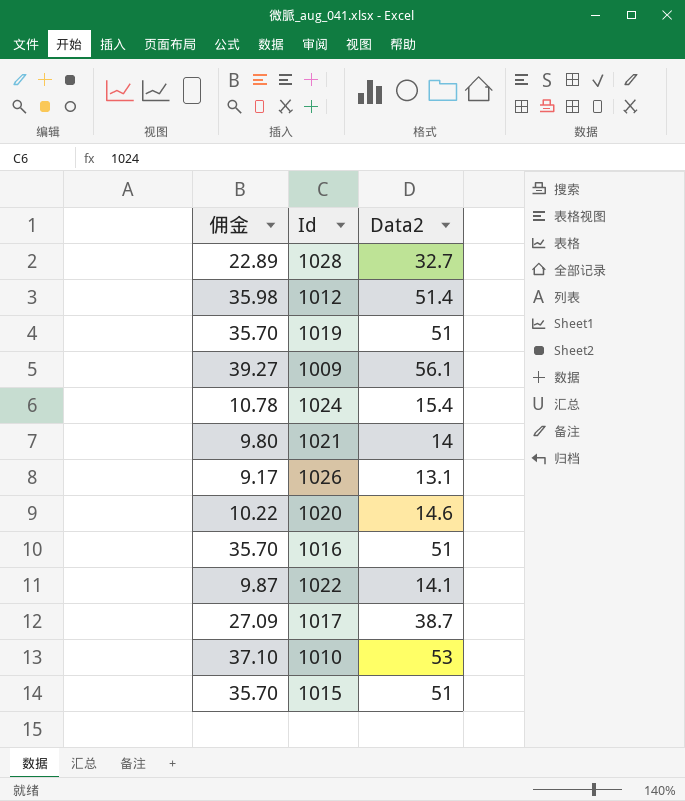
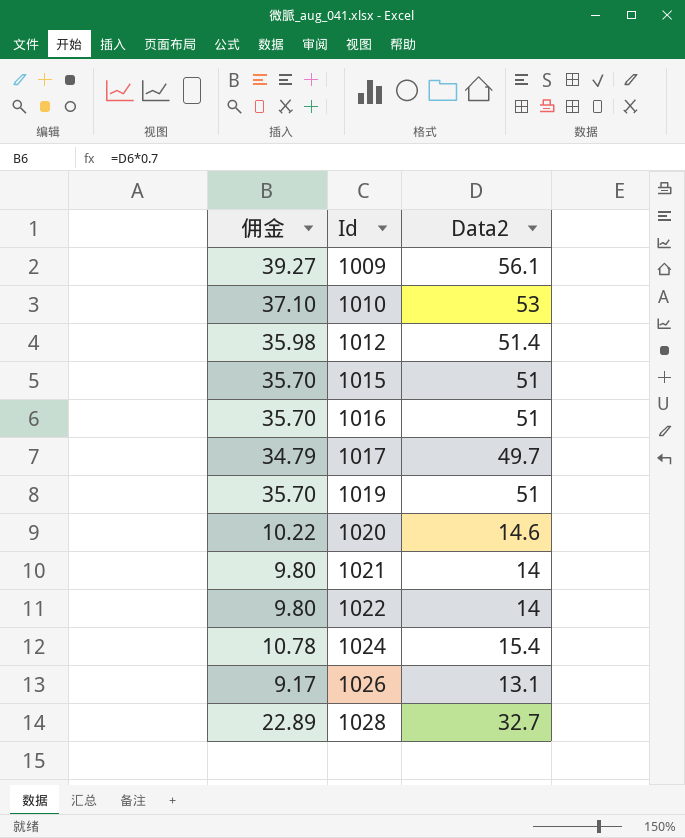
row order: none -> Id ascending
1017 | 佣金: 27.09 -> 34.79
1017 | Data2: 38.7 -> 49.7
1022 | 佣金: 9.87 -> 9.80
1022 | Data2: 14.1 -> 14

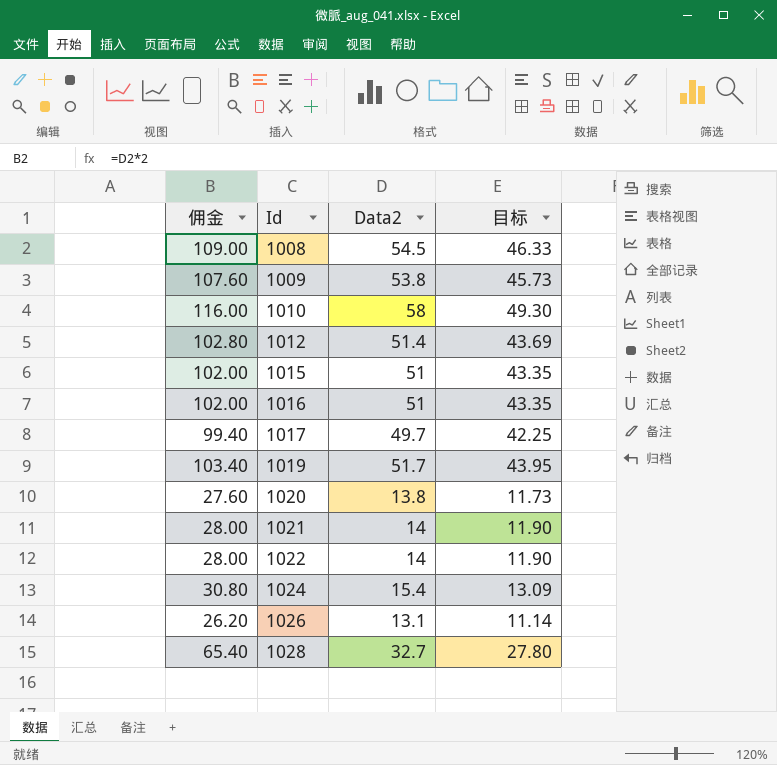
column 佣金 | formula: [Data2] * 0.7 -> [Data2] * 2
column 目标 | formula: none -> [Data2] * 0.85
row 1008: none -> 109.00 | 54.5 | 46.33
1009 | Data2: 56.1 -> 53.8
1010 | Data2: 53 -> 58
1019 | Data2: 51 -> 51.7
1020 | Data2: 14.6 -> 13.8

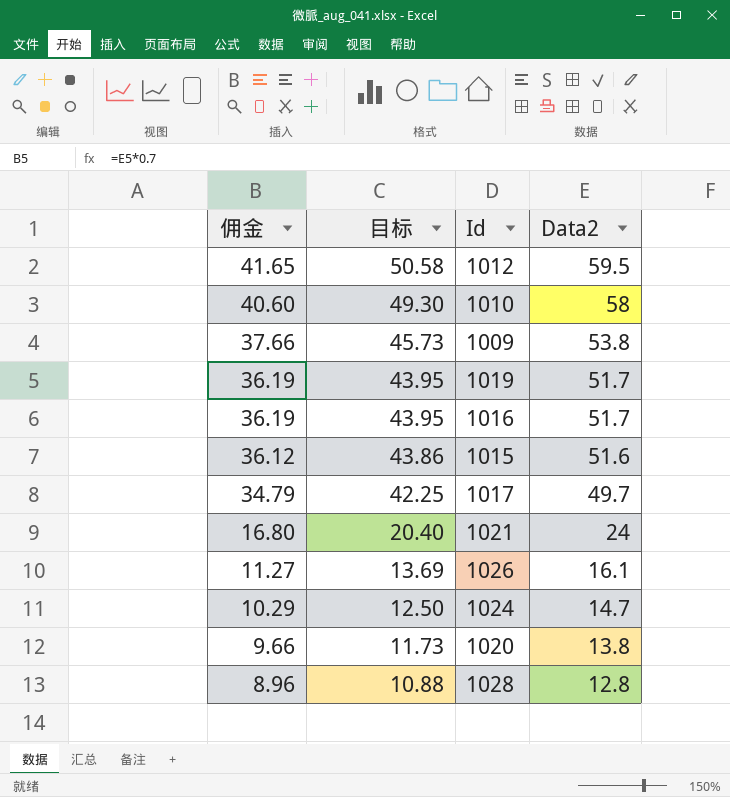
row order: Id ascending -> 佣金 descending
column 佣金 | formula: [Data2] * 2 -> [Data2] * 0.7
column 目标 | position: 4 -> 2
row 1008: 109.00 | 54.5 | 46.33 -> none
row 1022: 28.00 | 14 | 11.90 -> none
1012 | 目标: 43.69 -> 50.58
1012 | Data2: 51.4 -> 59.5
1016 | 目标: 43.35 -> 43.95
1016 | Data2: 51 -> 51.7
1015 | 目标: 43.35 -> 43.86
1015 | Data2: 51 -> 51.6
1021 | 目标: 11.90 -> 20.40
1021 | Data2: 14 -> 24
1026 | 目标: 11.14 -> 13.69
1026 | Data2: 13.1 -> 16.1
1024 | 目标: 13.09 -> 12.50
1024 | Data2: 15.4 -> 14.7
1028 | 目标: 27.80 -> 10.88
1028 | Data2: 32.7 -> 12.8

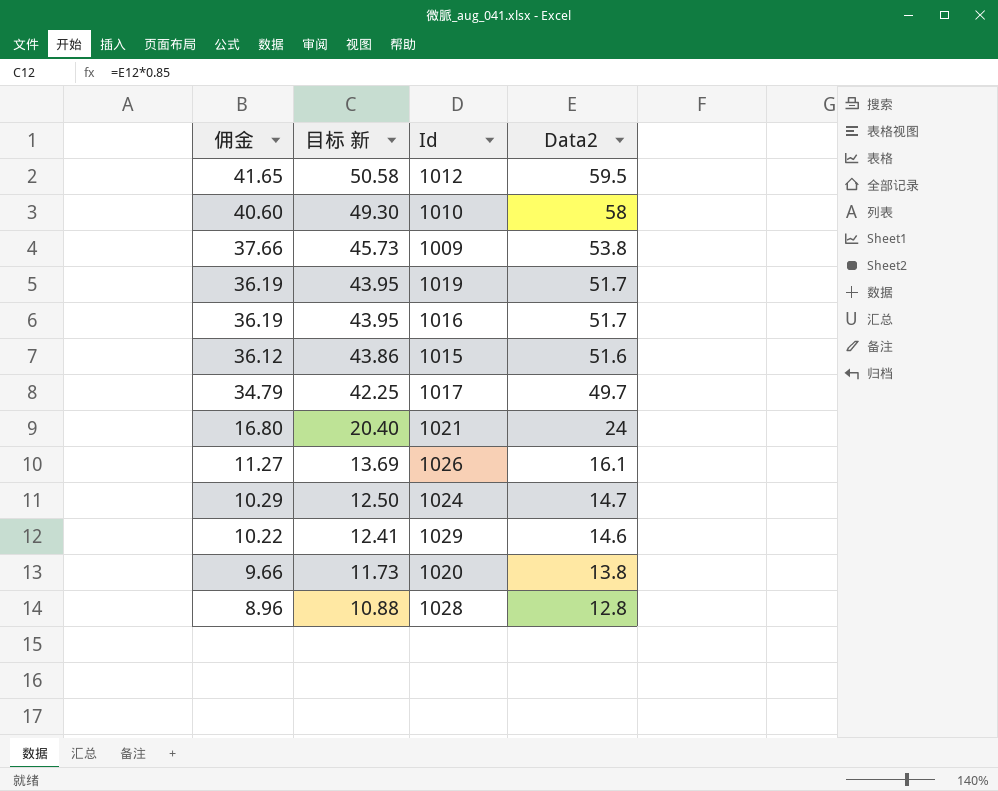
column name: 目标 -> 目标 新
row 1029: none -> 10.22 | 12.41 | 14.6

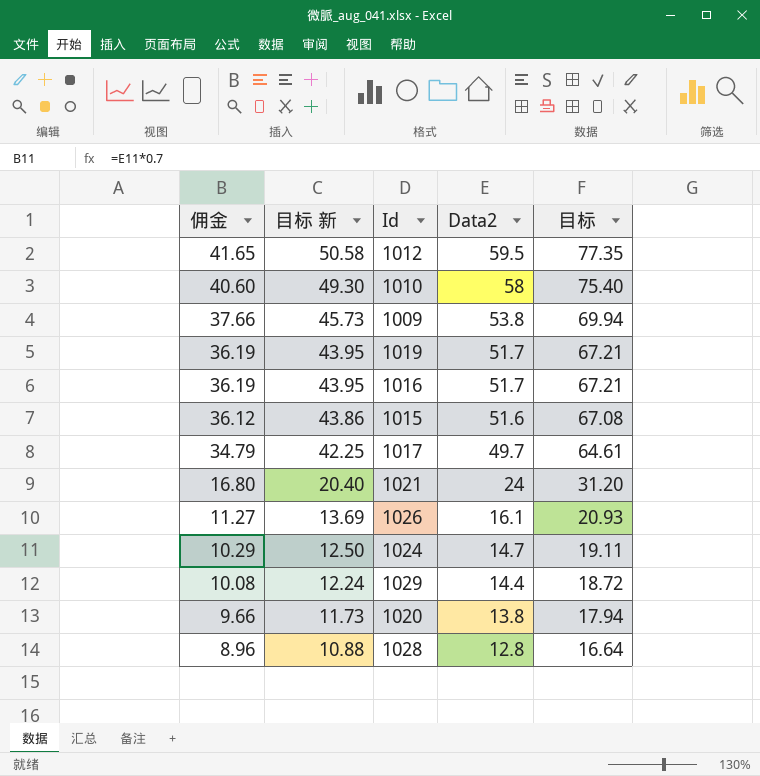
column 目标 | formula: none -> [Data2] * 1.3
1029 | 佣金: 10.22 -> 10.08
1029 | 目标 新: 12.41 -> 12.24
1029 | Data2: 14.6 -> 14.4

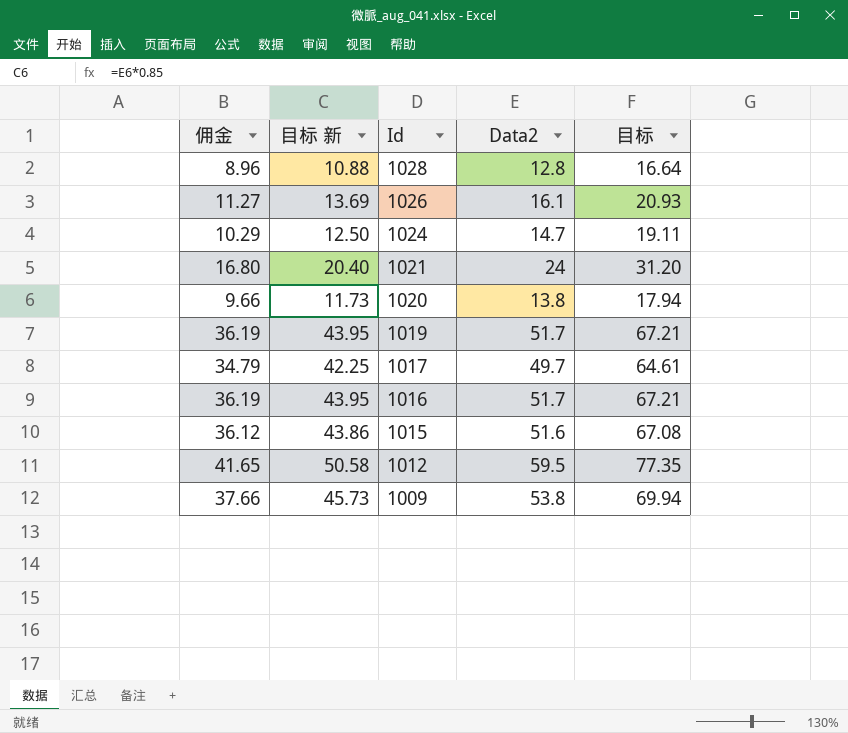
row order: 佣金 descending -> Id descending
row 1010: 40.60 | 49.30 | 58 | 75.40 -> none
row 1029: 10.08 | 12.24 | 14.4 | 18.72 -> none

